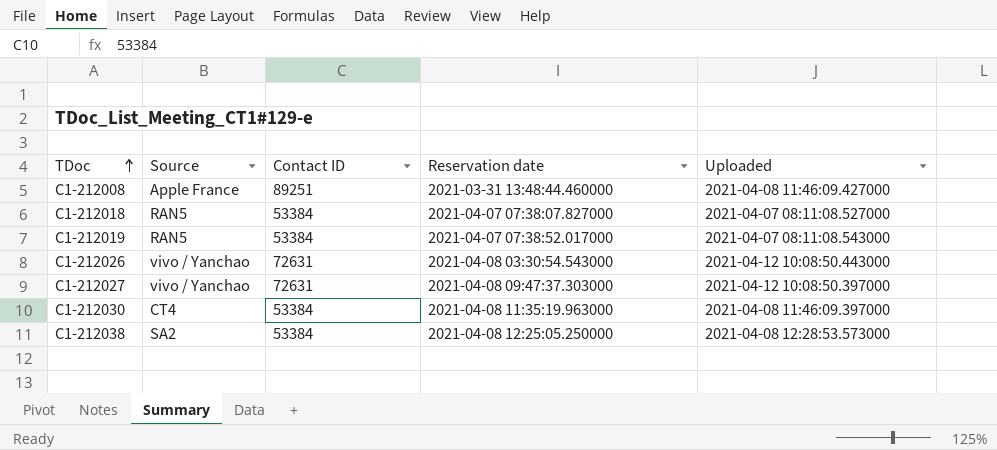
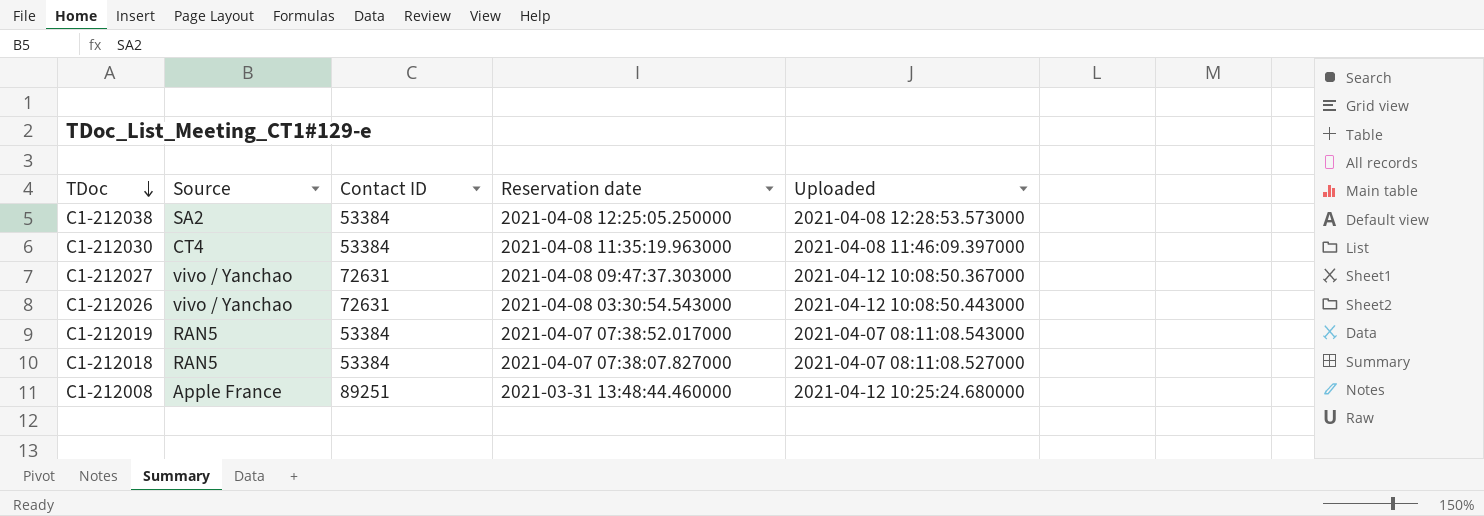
row order: TDoc ascending -> TDoc descending
C1-212027 | Uploaded: 2021-04-12 10:08:50.397000 -> 2021-04-12 10:08:50.367000
C1-212008 | Uploaded: 2021-04-08 11:46:09.427000 -> 2021-04-12 10:25:24.680000

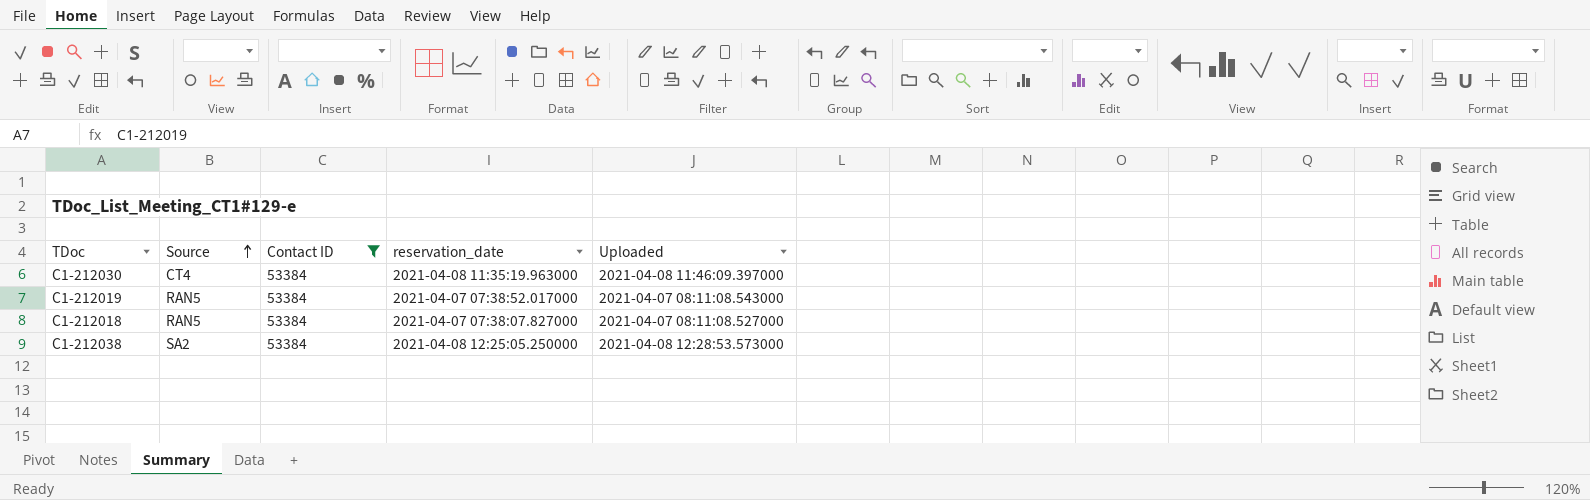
filter: none -> Contact ID = 53384
row order: TDoc descending -> Source ascending
column name: Reservation date -> reservation_date

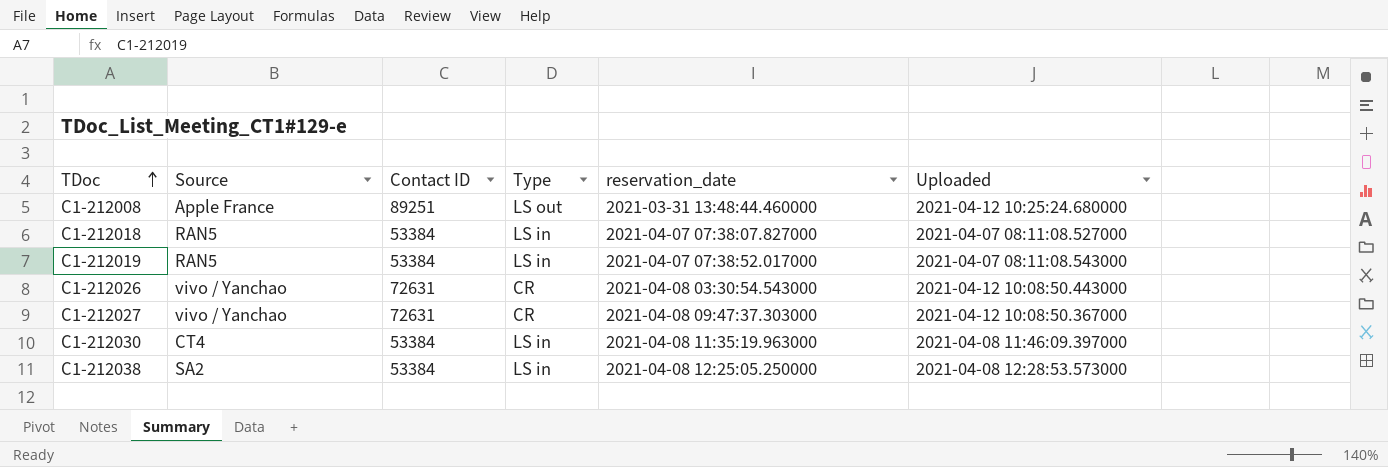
filter: Contact ID = 53384 -> none
row order: Source ascending -> TDoc ascending
column Type | position: none -> 4

